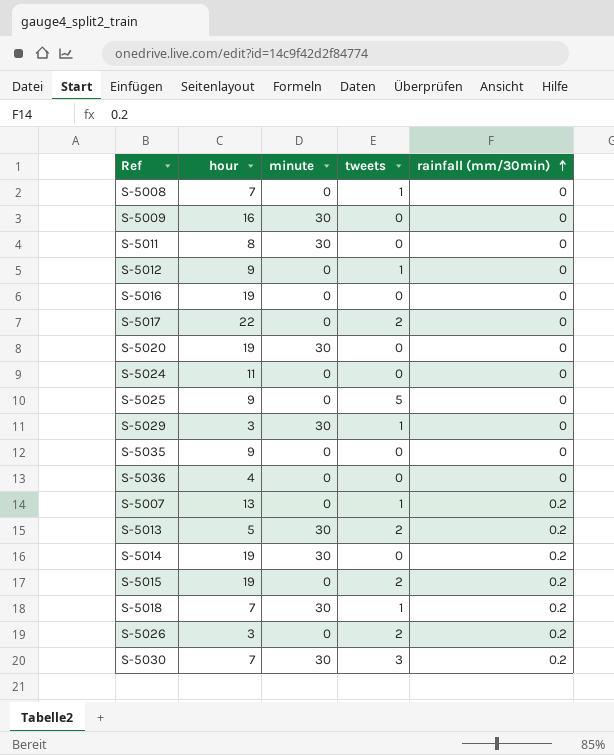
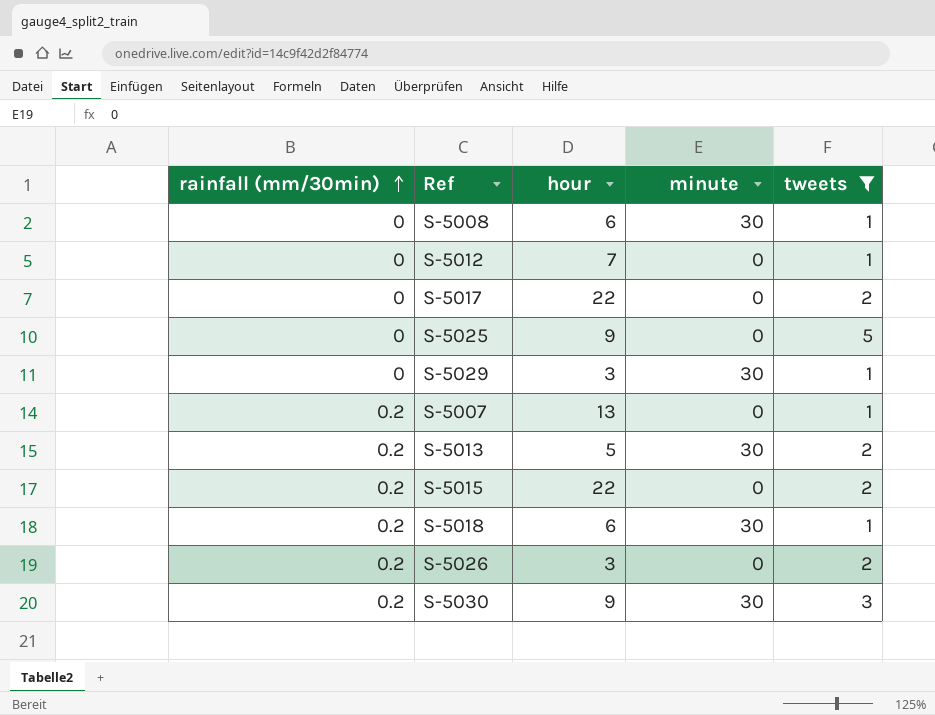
filter: none -> tweets != 0
column rainfall (mm/30min) | position: 5 -> 1
S-5008 | hour: 7 -> 6
S-5008 | minute: 0 -> 30
S-5012 | hour: 9 -> 7
S-5015 | hour: 19 -> 22
S-5018 | hour: 7 -> 6
S-5030 | hour: 7 -> 9

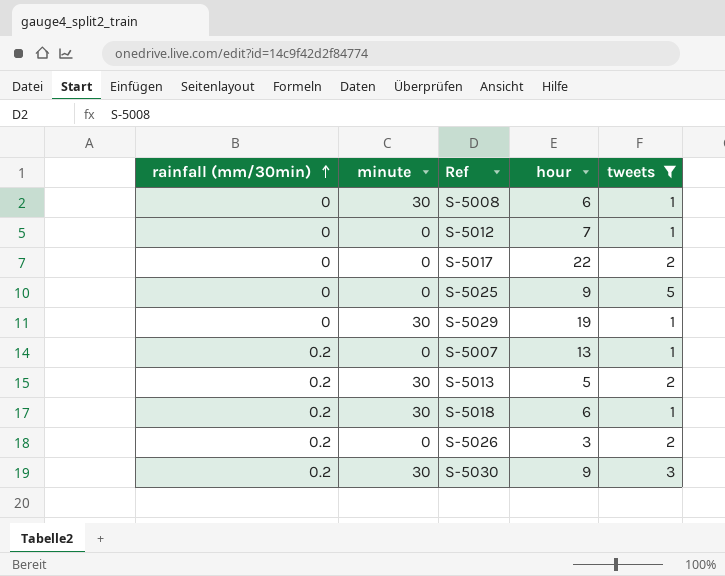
column minute | position: 4 -> 2
row S-5015: 0.2 | 22 | 0 | 2 -> none
S-5029 | hour: 3 -> 19

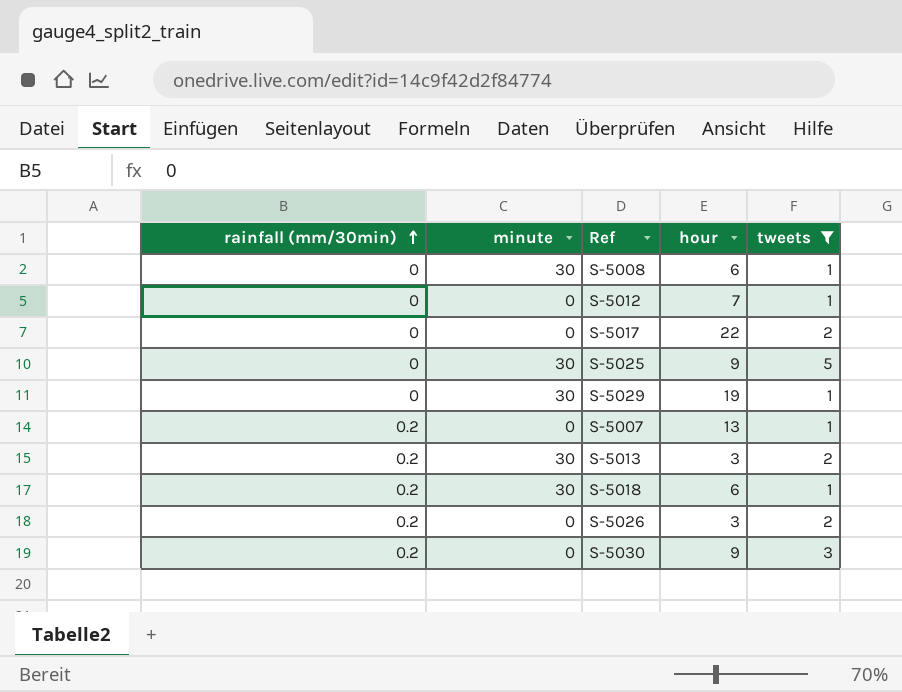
S-5025 | minute: 0 -> 30
S-5013 | hour: 5 -> 3
S-5030 | minute: 30 -> 0

